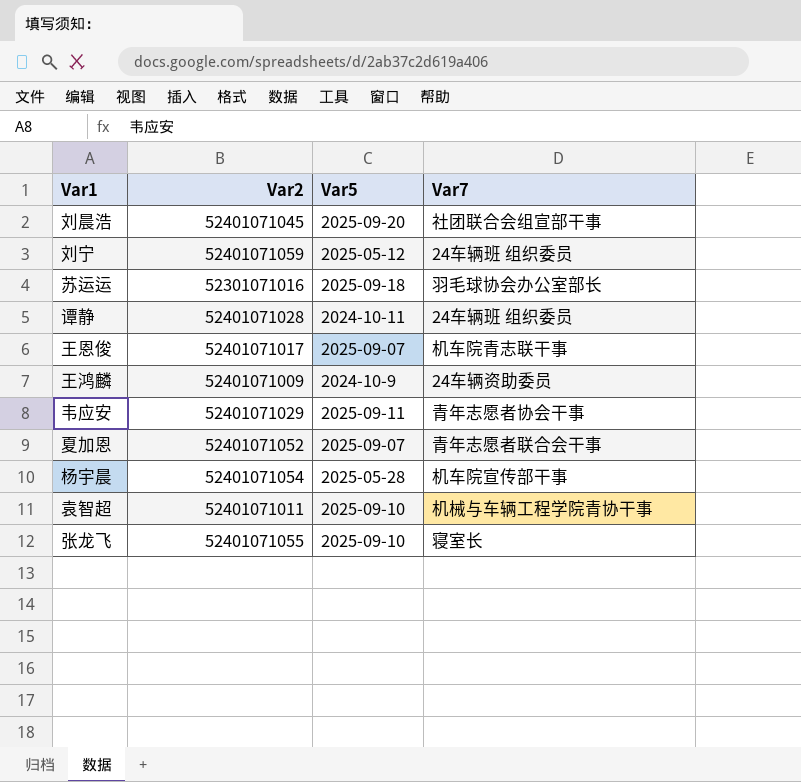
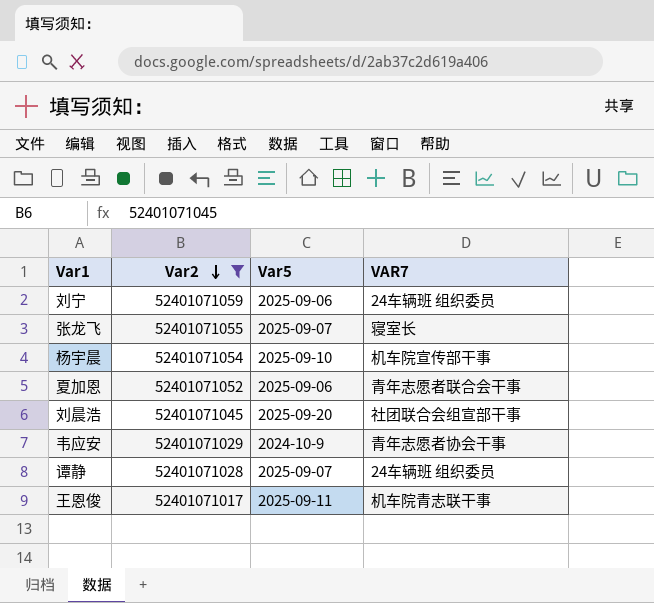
filter: none -> Var2 >= 52401071017
row order: none -> Var2 descending
column name: Var7 -> VAR7
刘宁 | Var5: 2025-05-12 -> 2025-09-06
张龙飞 | Var5: 2025-09-10 -> 2025-09-07
杨宇晨 | Var5: 2025-05-28 -> 2025-09-10
夏加恩 | Var5: 2025-09-07 -> 2025-09-06
韦应安 | Var5: 2025-09-11 -> 2024-10-9
谭静 | Var5: 2024-10-11 -> 2025-09-07
王恩俊 | Var5: 2025-09-07 -> 2025-09-11

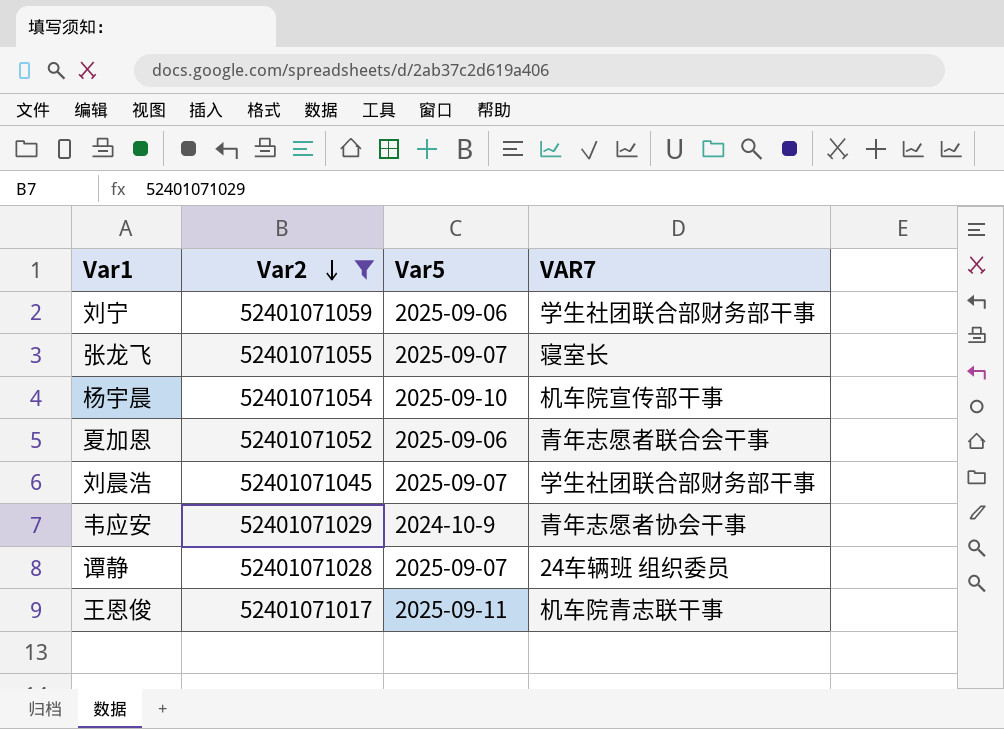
刘宁 | VAR7: 24车辆班 组织委员 -> 学生社团联合部财务部干事
刘晨浩 | Var5: 2025-09-20 -> 2025-09-07
刘晨浩 | VAR7: 社团联合会组宣部干事 -> 学生社团联合部财务部干事

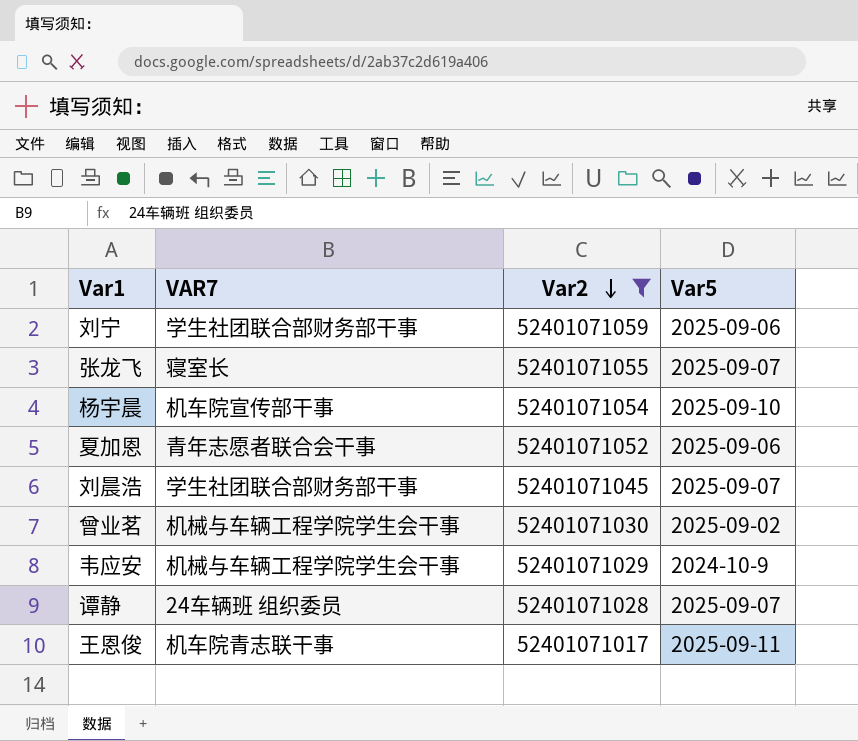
column VAR7 | position: 4 -> 2
row 曾业茗: none -> 机械与车辆工程学院学生会干事 | 52401071030 | 2025-09-02
韦应安 | VAR7: 青年志愿者协会干事 -> 机械与车辆工程学院学生会干事

